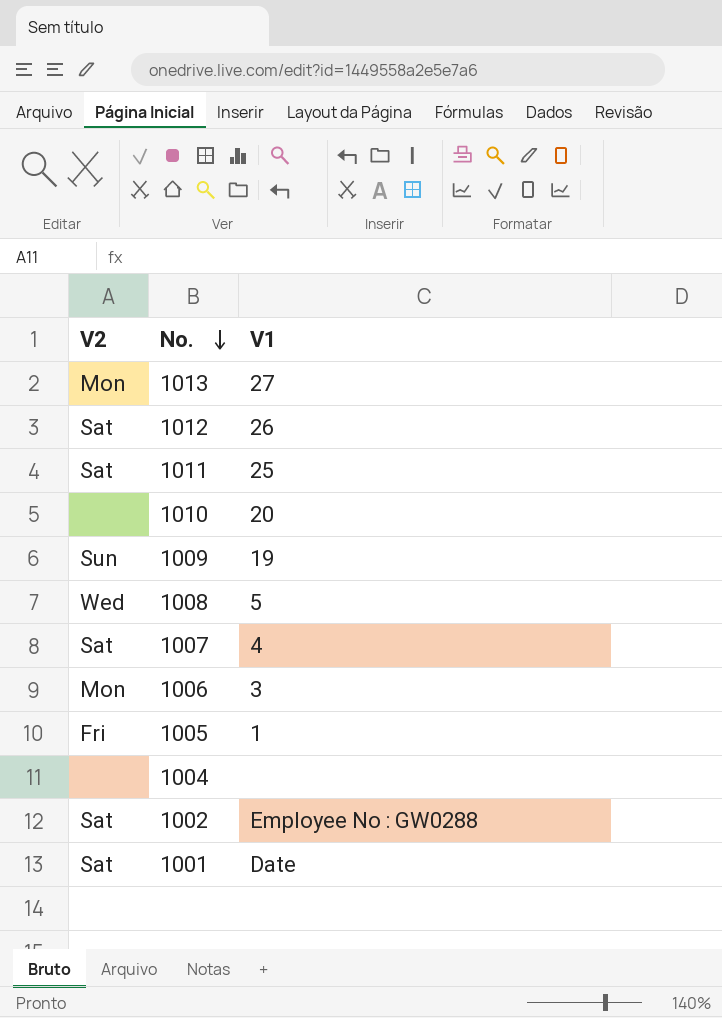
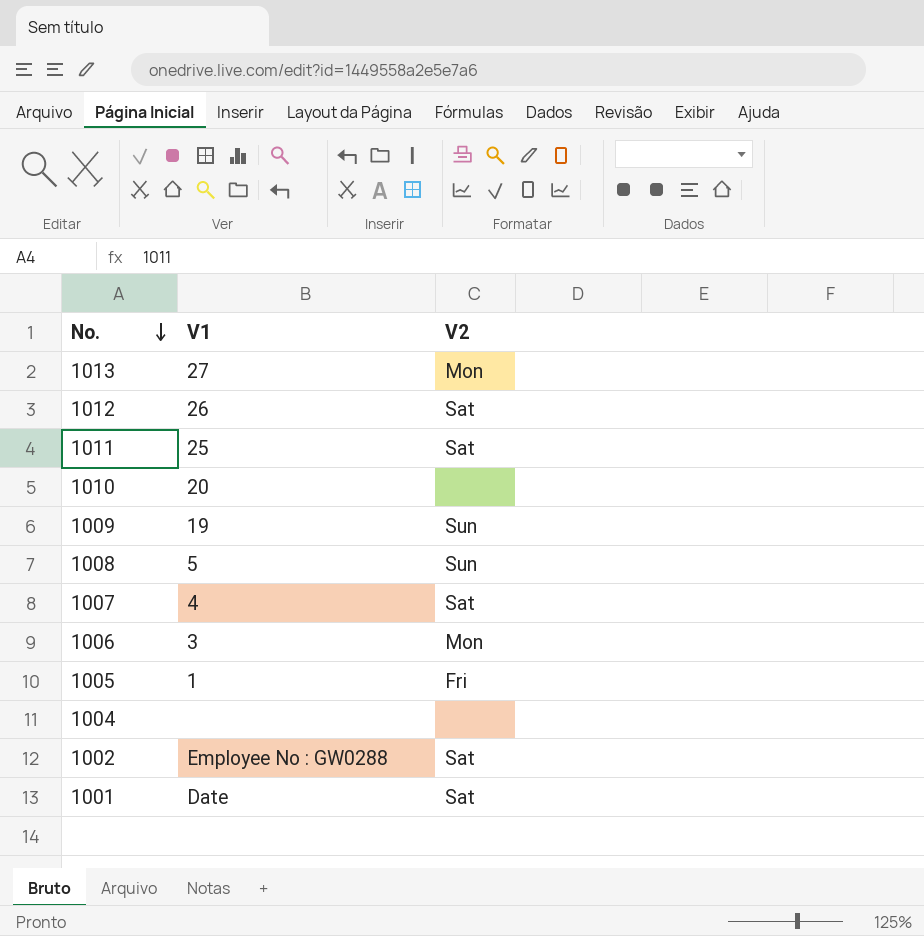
column V2 | position: 1 -> 3
1008 | V2: Wed -> Sun

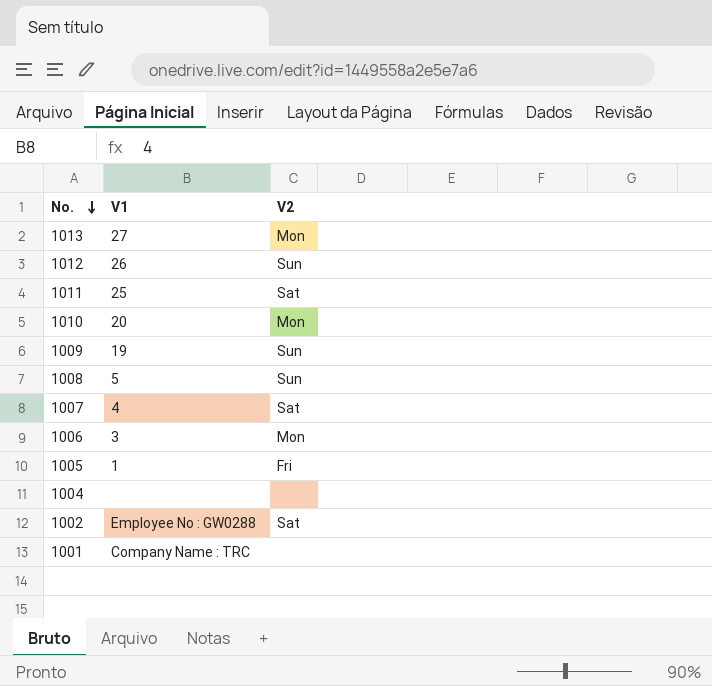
1012 | V2: Sat -> Sun
1010 | V2: none -> Mon
1001 | V1: Date -> Company Name : TRC
1001 | V2: Sat -> none

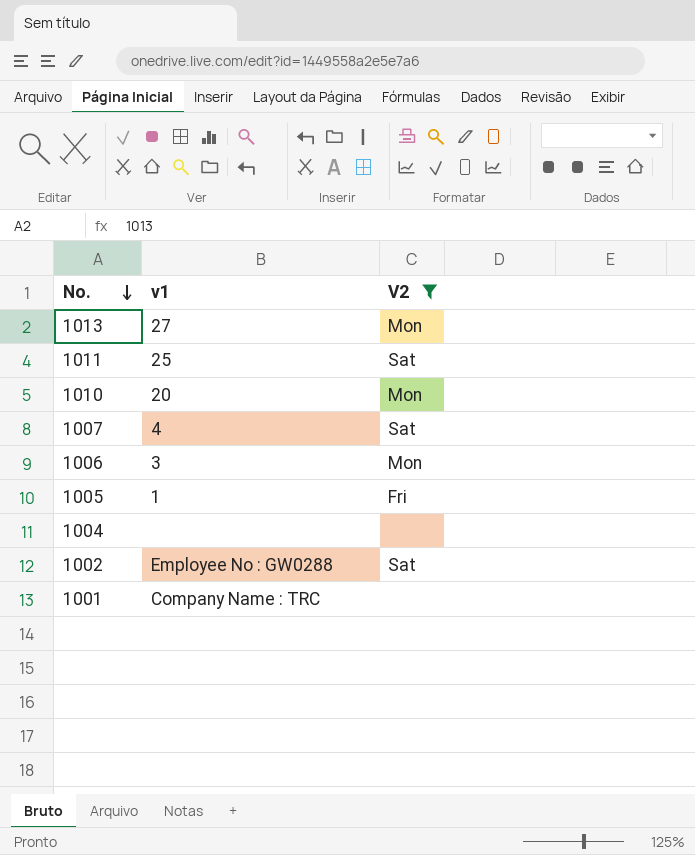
filter: none -> V2 != Sun
column name: V1 -> v1

